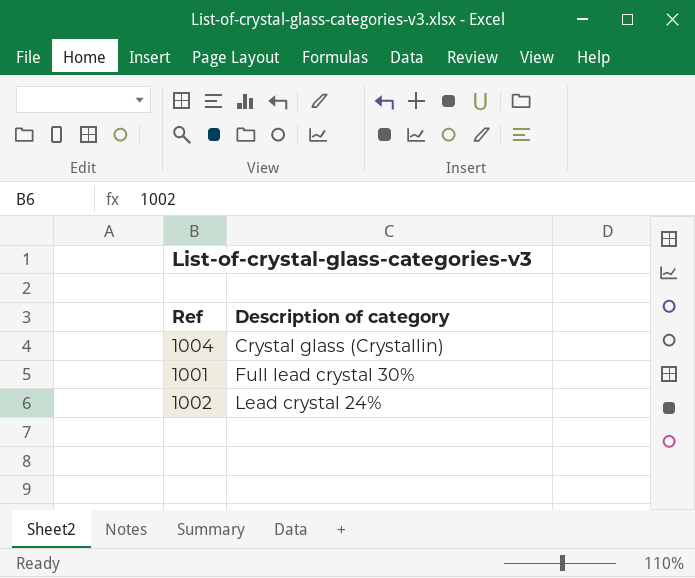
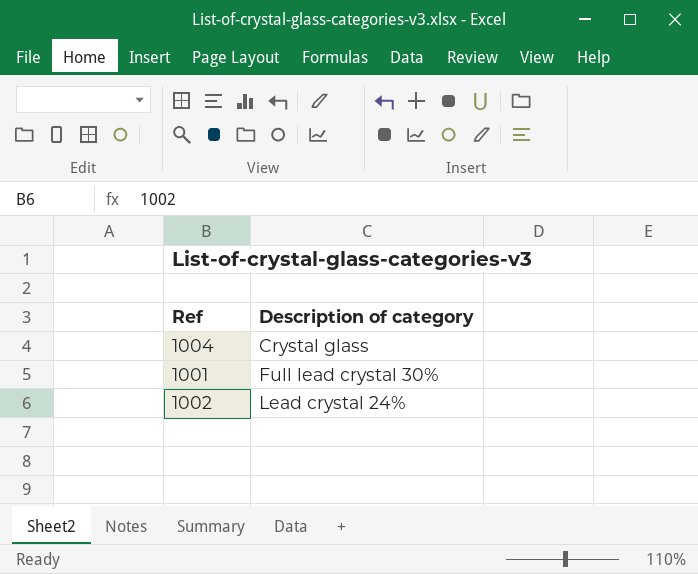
1004 | Description of category: Crystal glass (Crystallin) -> Crystal glass

